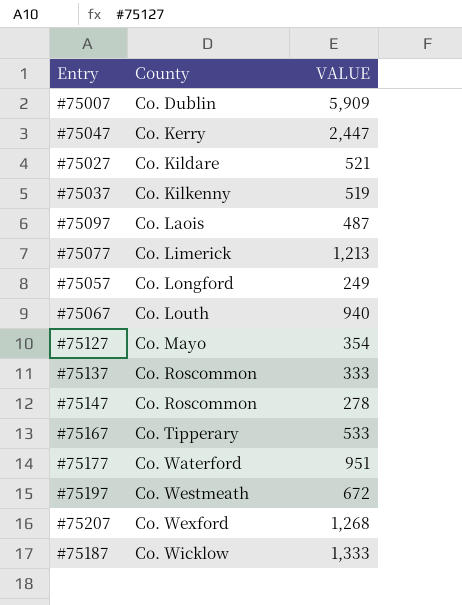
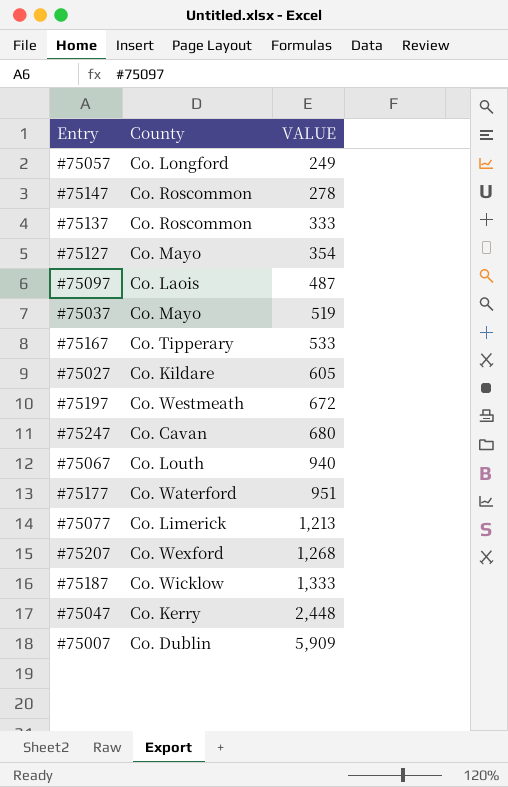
row order: County ascending -> VALUE ascending
#75037 | County: Co. Kilkenny -> Co. Mayo
#75027 | VALUE: 521 -> 605
row #75247: none -> Co. Cavan | 680
#75047 | VALUE: 2,447 -> 2,448

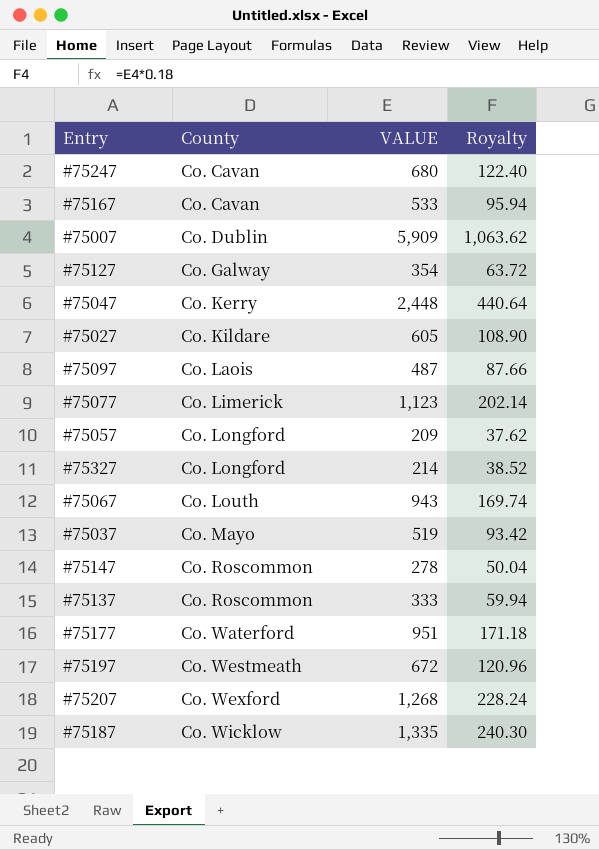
row order: VALUE ascending -> County ascending
column Royalty | formula: none -> [VALUE] * 0.18
#75167 | County: Co. Tipperary -> Co. Cavan
#75127 | County: Co. Mayo -> Co. Galway
#75077 | VALUE: 1,213 -> 1,123
#75057 | VALUE: 249 -> 209
row #75327: none -> Co. Longford | 214 | 38.52
#75067 | VALUE: 940 -> 943
#75187 | VALUE: 1,333 -> 1,335

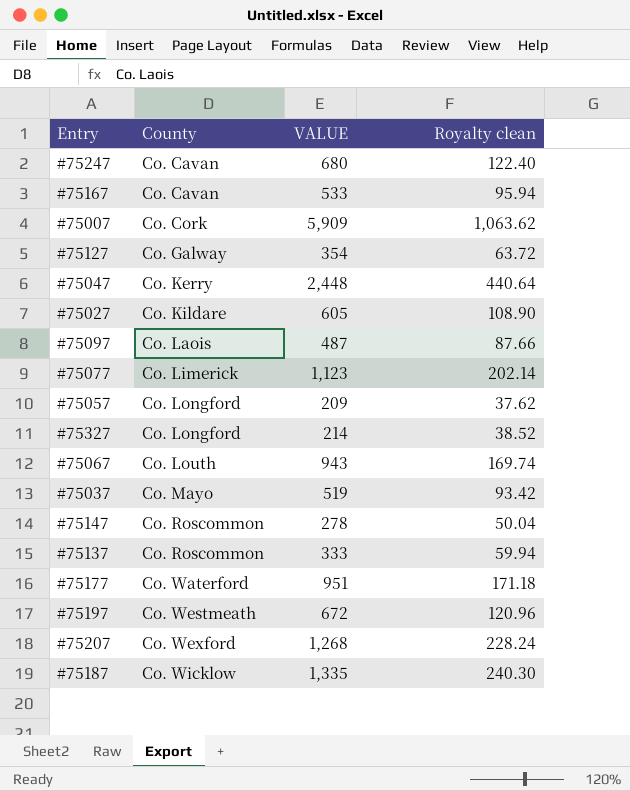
column name: Royalty -> Royalty clean
#75007 | County: Co. Dublin -> Co. Cork

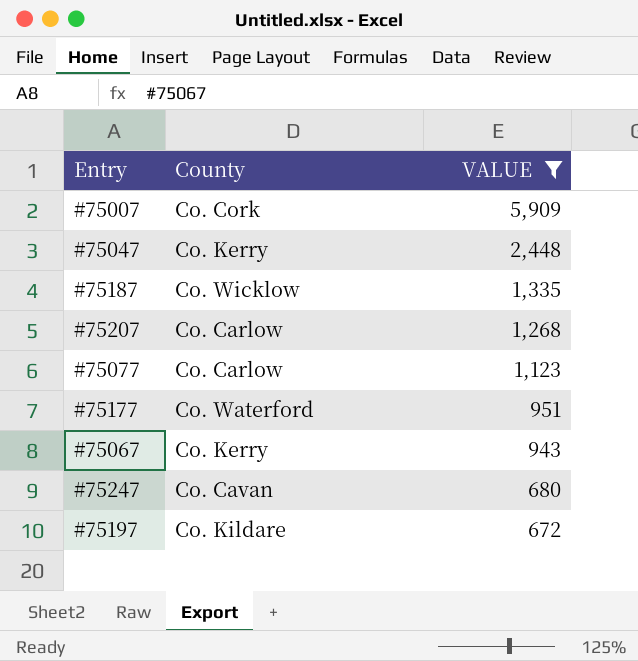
filter: none -> VALUE >= 672
row order: County ascending -> VALUE descending
column Royalty clean | formula: [VALUE] * 0.18 -> none
#75207 | County: Co. Wexford -> Co. Carlow
#75077 | County: Co. Limerick -> Co. Carlow
#75067 | County: Co. Louth -> Co. Kerry
#75197 | County: Co. Westmeath -> Co. Kildare

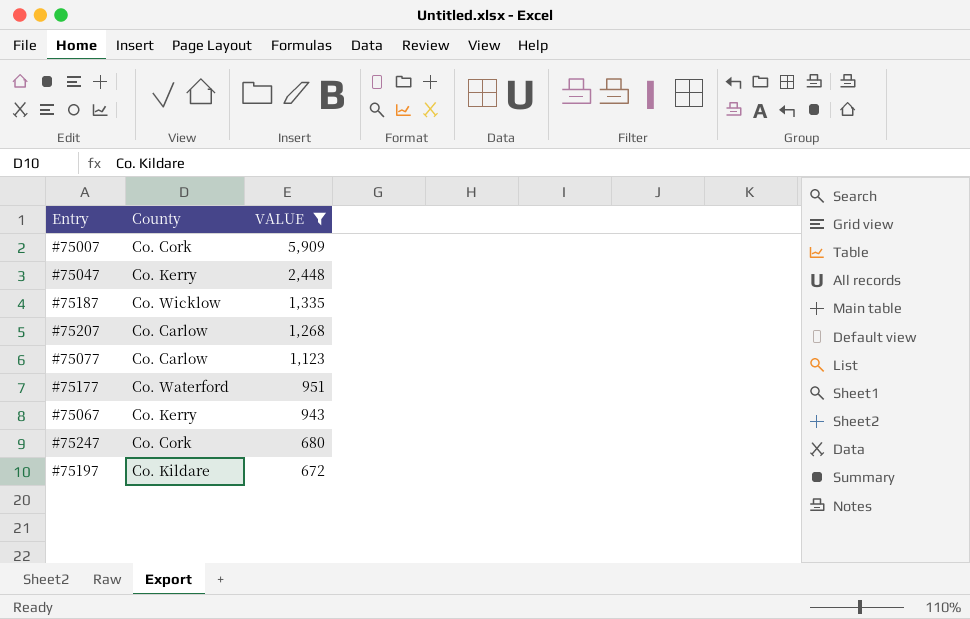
#75247 | County: Co. Cavan -> Co. Cork

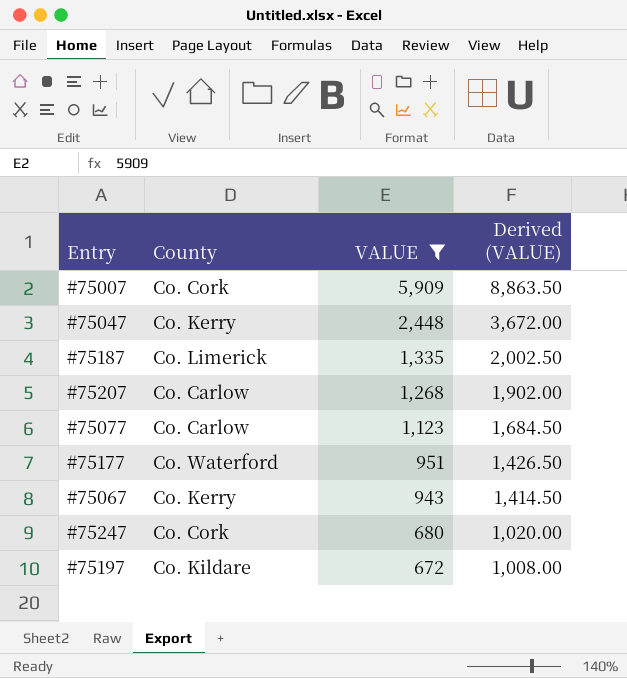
column Derived (VALUE) | formula: none -> [VALUE] * 1.5
#75187 | County: Co. Wicklow -> Co. Limerick

